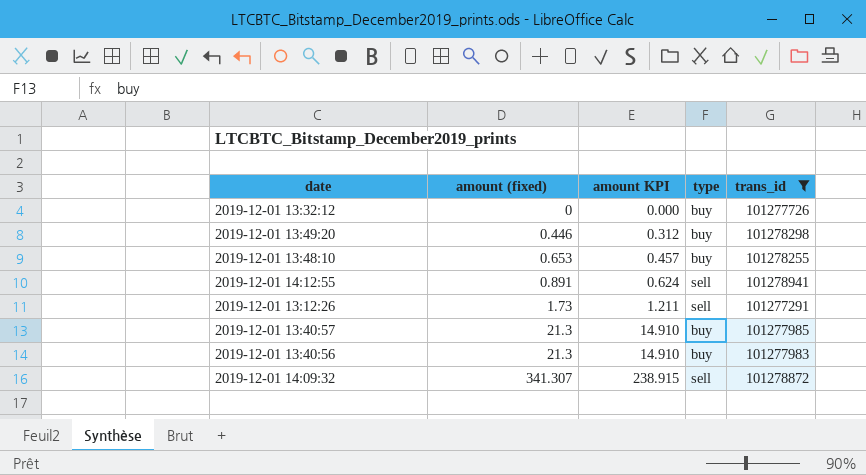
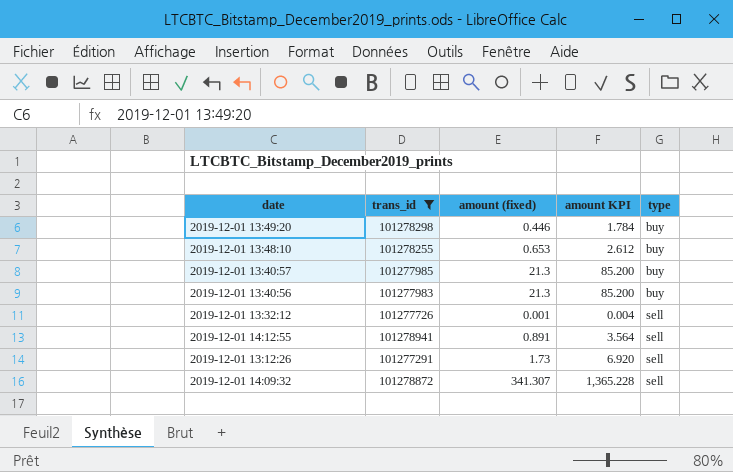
row order: amount (fixed) ascending -> type ascending
column trans_id | position: 5 -> 2
column amount KPI | formula: [amount (fixed)] * 0.7 -> [amount (fixed)] * 4
2019-12-01 13:32:12 | amount (fixed): 0 -> 0.001
2019-12-01 13:32:12 | type: buy -> sell

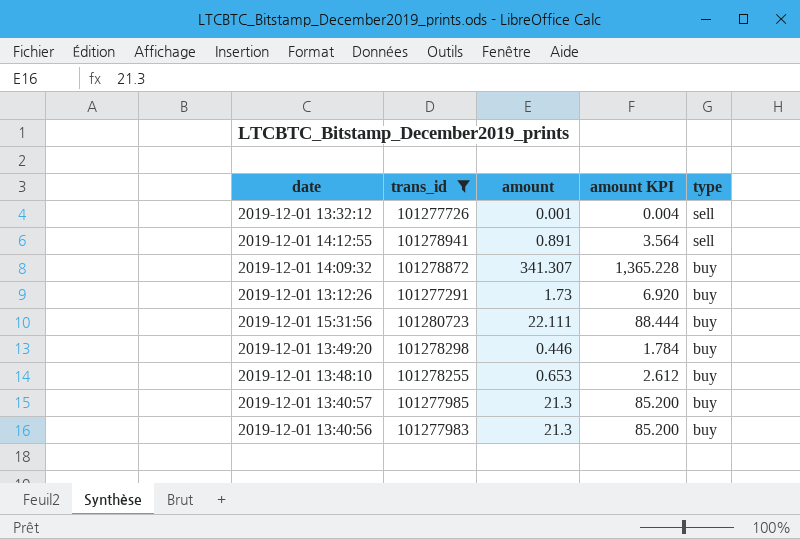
row order: type ascending -> type descending
column name: amount (fixed) -> amount
2019-12-01 14:09:32 | type: sell -> buy
2019-12-01 13:12:26 | type: sell -> buy
row 2019-12-01 15:31:56: none -> 101280723 | 22.111 | 88.444 | buy

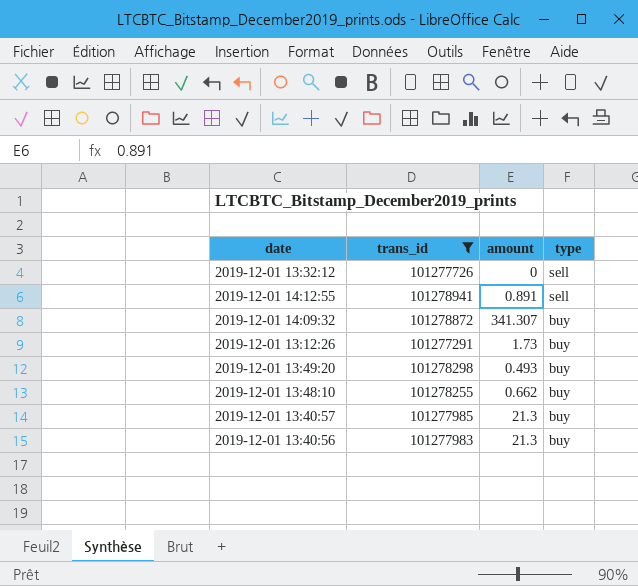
column amount KPI | formula: [amount] * 4 -> none
row 2019-12-01 15:31:56: 101280723 | 22.111 | 88.444 | buy -> none
2019-12-01 13:32:12 | amount: 0.001 -> 0
2019-12-01 13:49:20 | amount: 0.446 -> 0.493
2019-12-01 13:48:10 | amount: 0.653 -> 0.662

